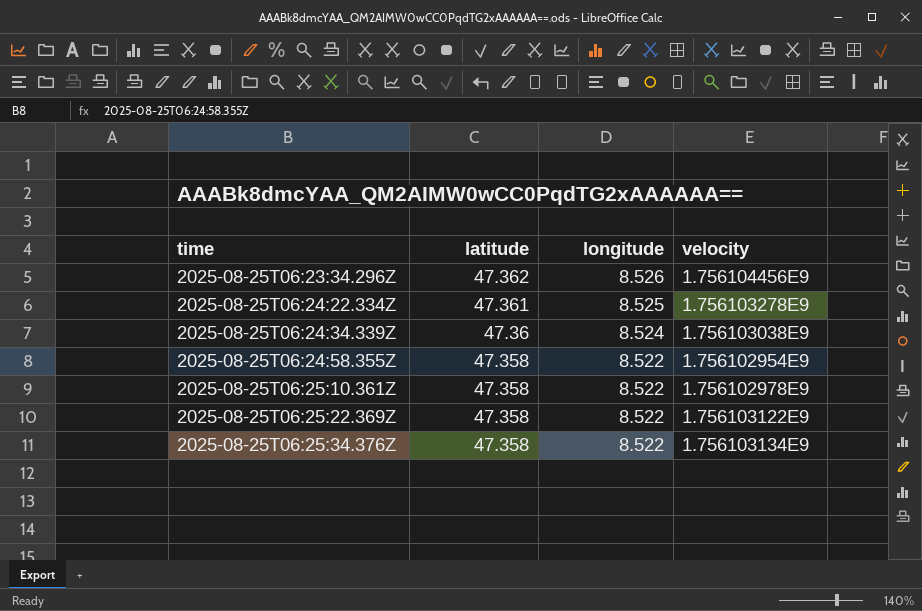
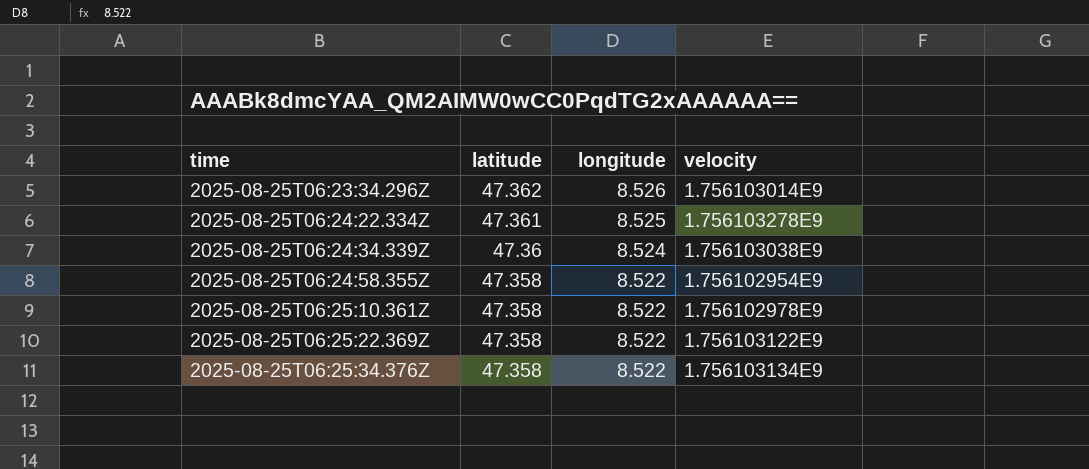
2025-08-25T06:23:34.296Z | velocity: 1.756104456E9 -> 1.756103014E9

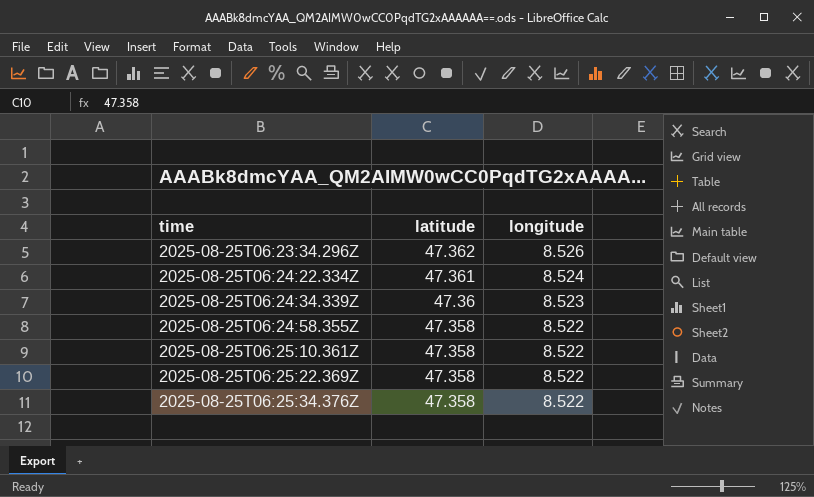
column velocity | position: 4 -> none
2025-08-25T06:24:22.334Z | longitude: 8.525 -> 8.524
2025-08-25T06:24:34.339Z | longitude: 8.524 -> 8.523

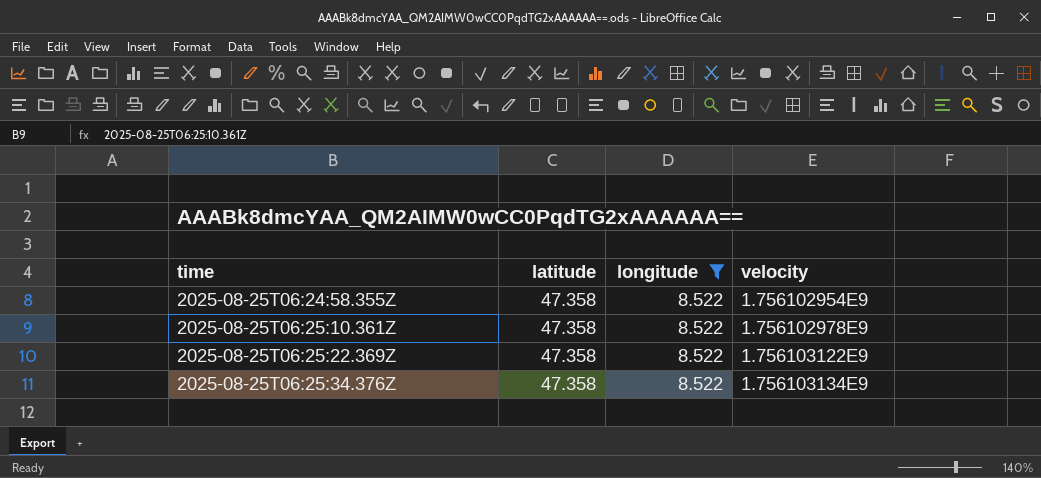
filter: none -> longitude = 8.522
column velocity | position: none -> 4

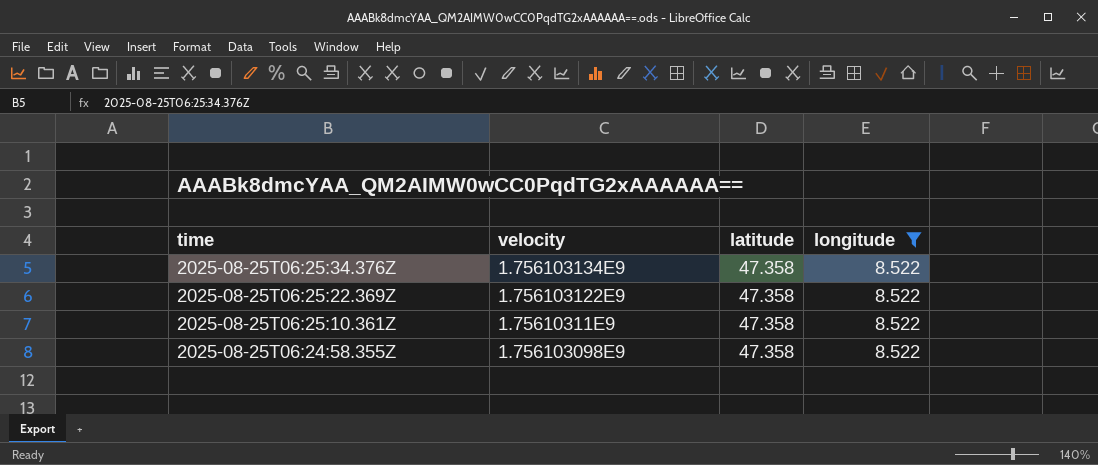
row order: time ascending -> time descending
column velocity | position: 4 -> 2
2025-08-25T06:25:10.361Z | velocity: 1.756102978E9 -> 1.75610311E9
2025-08-25T06:24:58.355Z | velocity: 1.756102954E9 -> 1.756103098E9

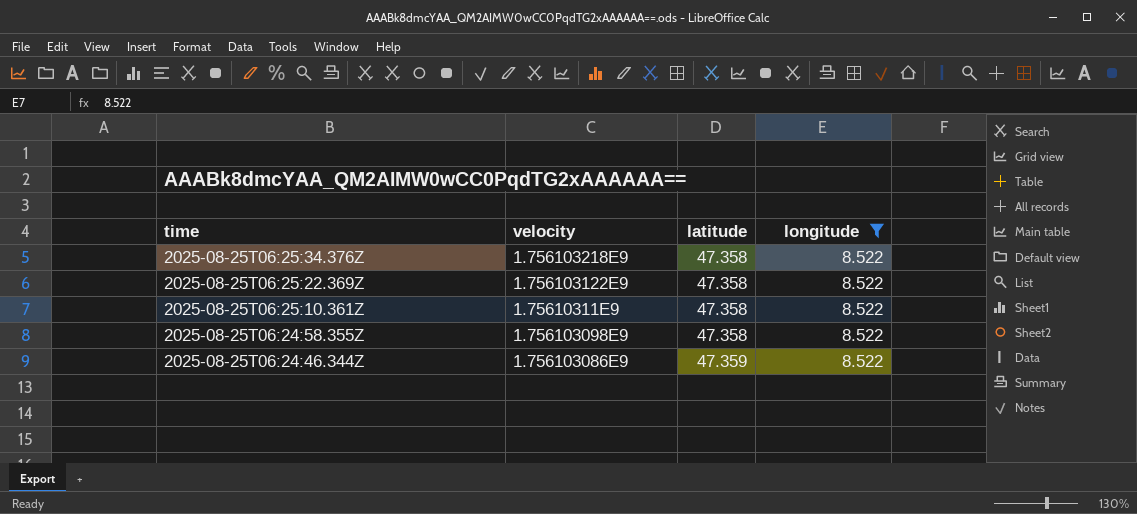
2025-08-25T06:25:34.376Z | velocity: 1.756103134E9 -> 1.756103218E9
row 2025-08-25T06:24:46.344Z: none -> 1.756103086E9 | 47.359 | 8.522

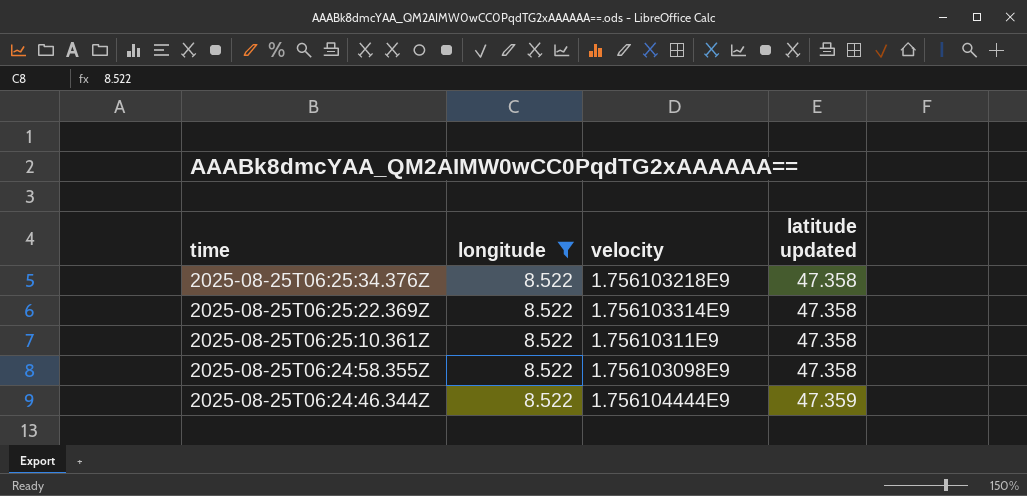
column longitude | position: 4 -> 2
column name: latitude -> latitude updated
2025-08-25T06:25:22.369Z | velocity: 1.756103122E9 -> 1.756103314E9
2025-08-25T06:24:46.344Z | velocity: 1.756103086E9 -> 1.756104444E9

